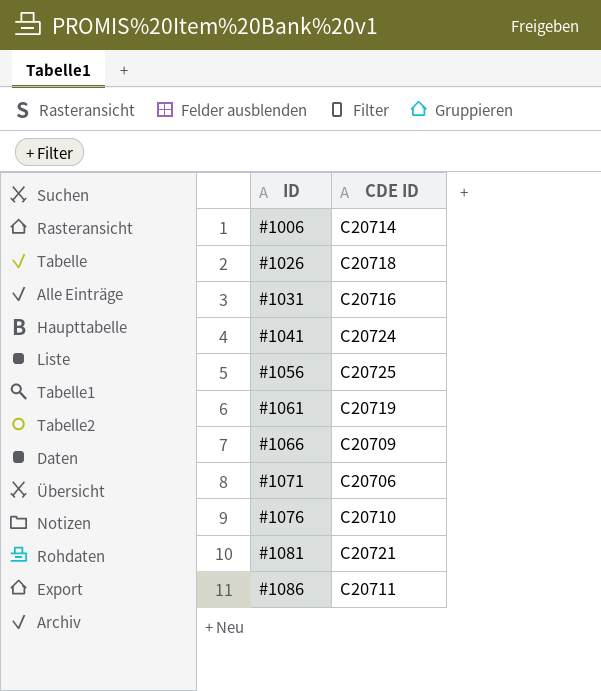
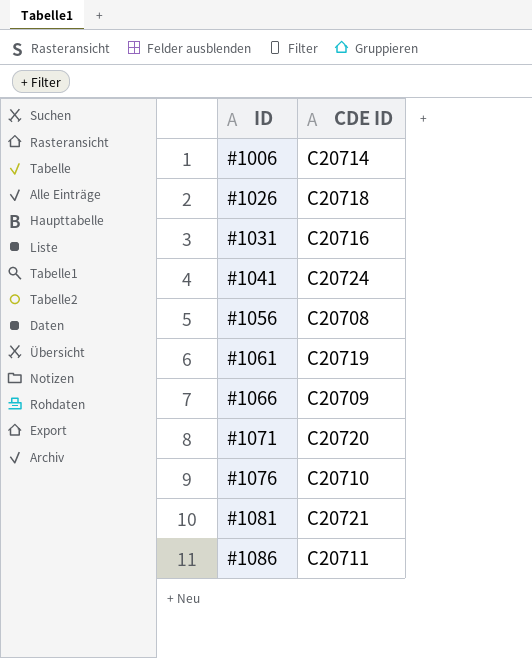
#1056 | CDE ID: C20725 -> C20708
#1071 | CDE ID: C20706 -> C20720

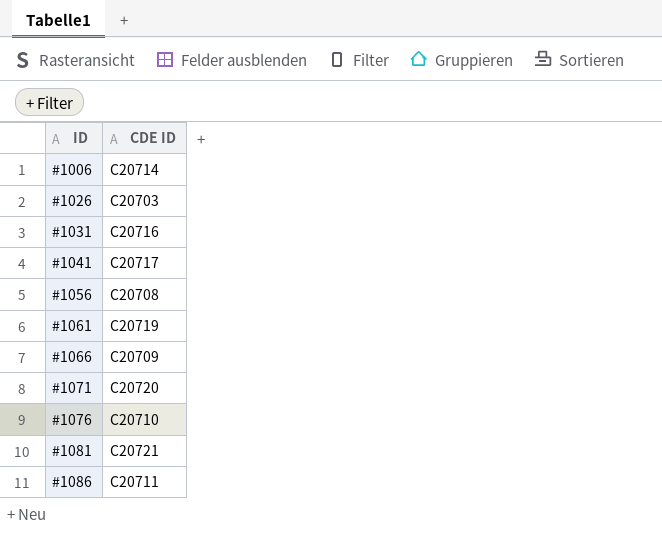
#1026 | CDE ID: C20718 -> C20703
#1041 | CDE ID: C20724 -> C20717

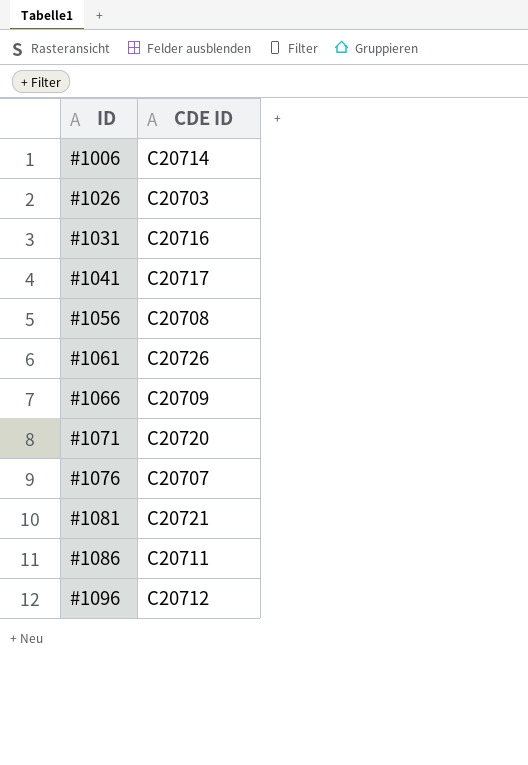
#1061 | CDE ID: C20719 -> C20726
#1076 | CDE ID: C20710 -> C20707
row #1096: none -> C20712

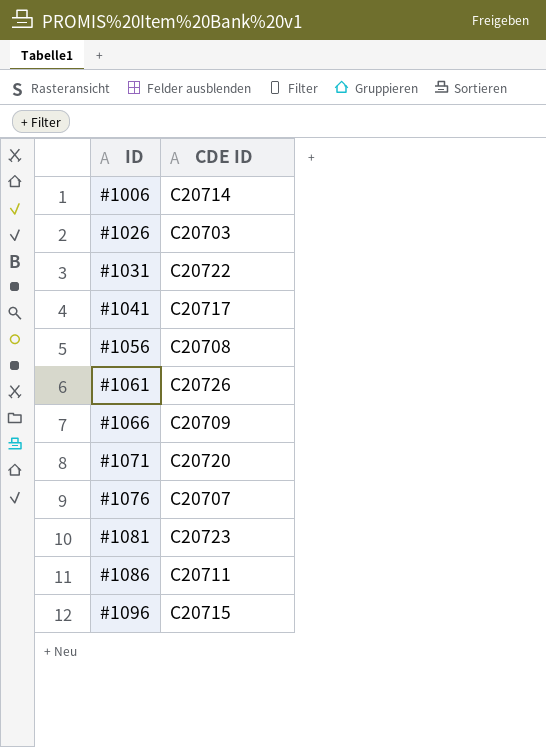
#1031 | CDE ID: C20716 -> C20722
#1081 | CDE ID: C20721 -> C20723
#1096 | CDE ID: C20712 -> C20715

